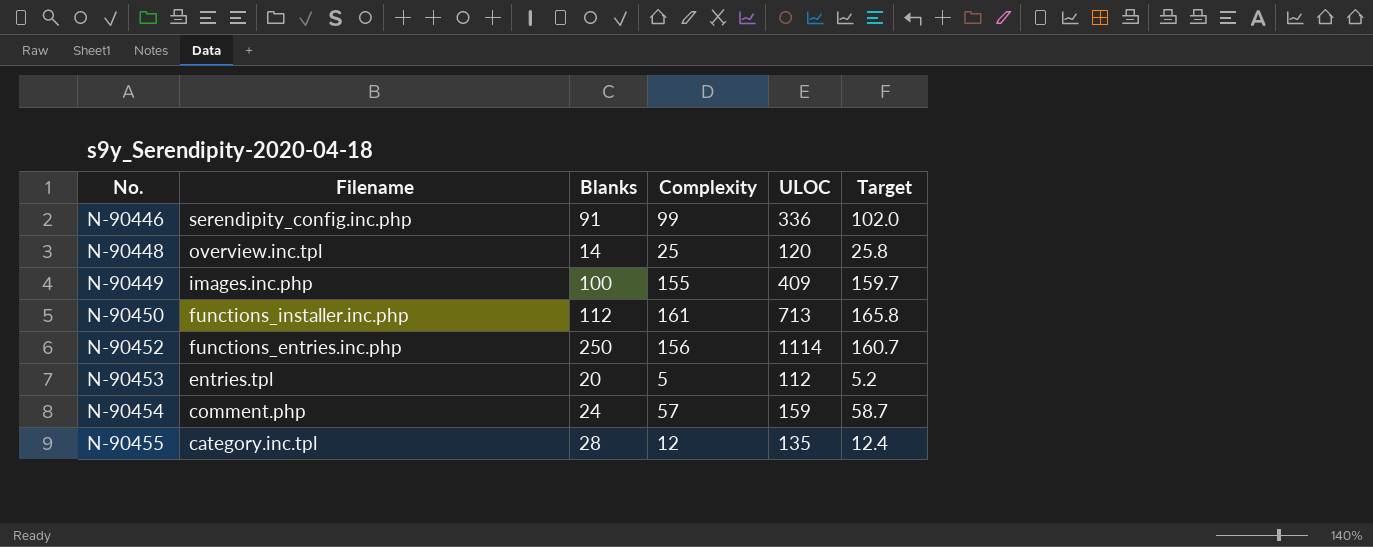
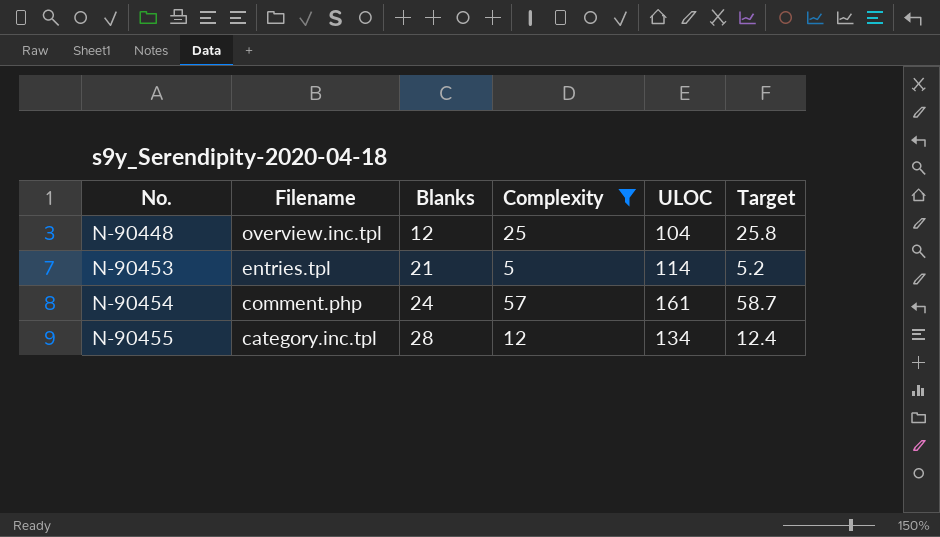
filter: none -> Complexity <= 57
N-90448 | Blanks: 14 -> 12
N-90448 | ULOC: 120 -> 104
N-90453 | Blanks: 20 -> 21
N-90453 | ULOC: 112 -> 114
N-90454 | ULOC: 159 -> 161
N-90455 | ULOC: 135 -> 134

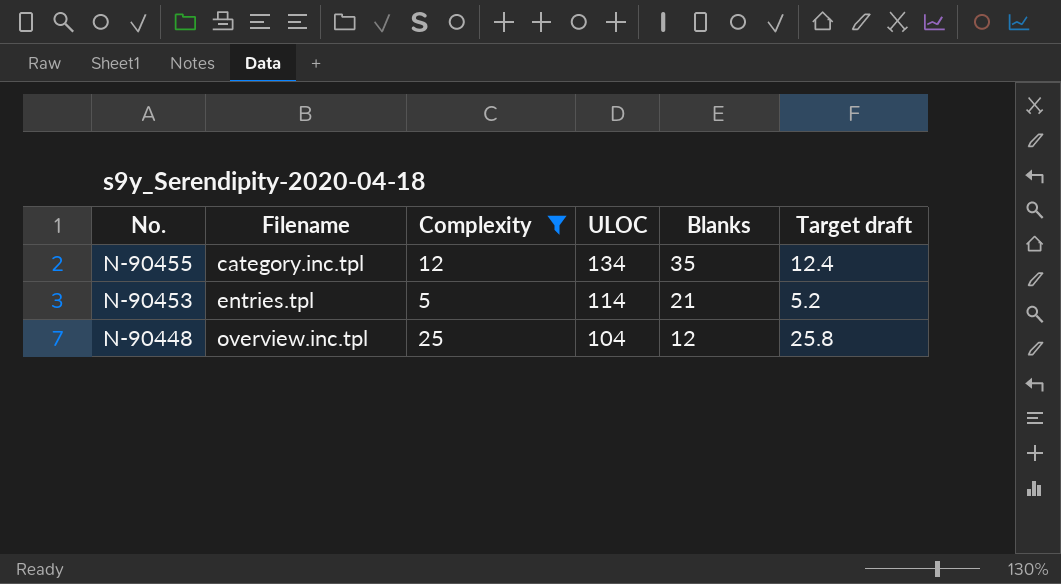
row order: No. ascending -> No. descending
column Blanks | position: 3 -> 5
column name: Target -> Target draft
row N-90454: comment.php | 24 | 57 | 161 | 58.7 -> none
N-90455 | Blanks: 28 -> 35

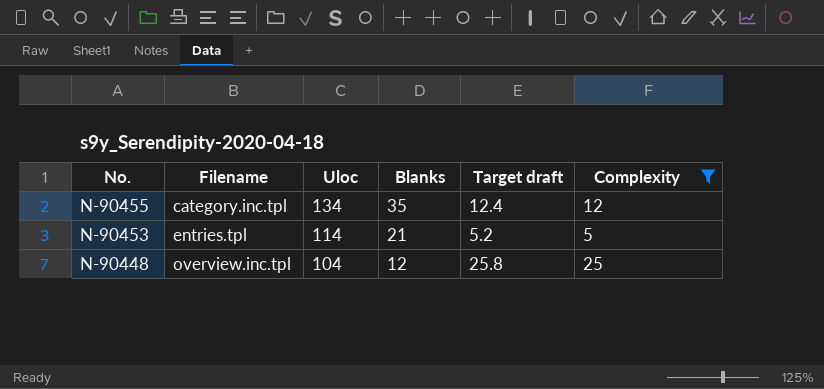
column name: ULOC -> Uloc
column Complexity | position: 3 -> 6

